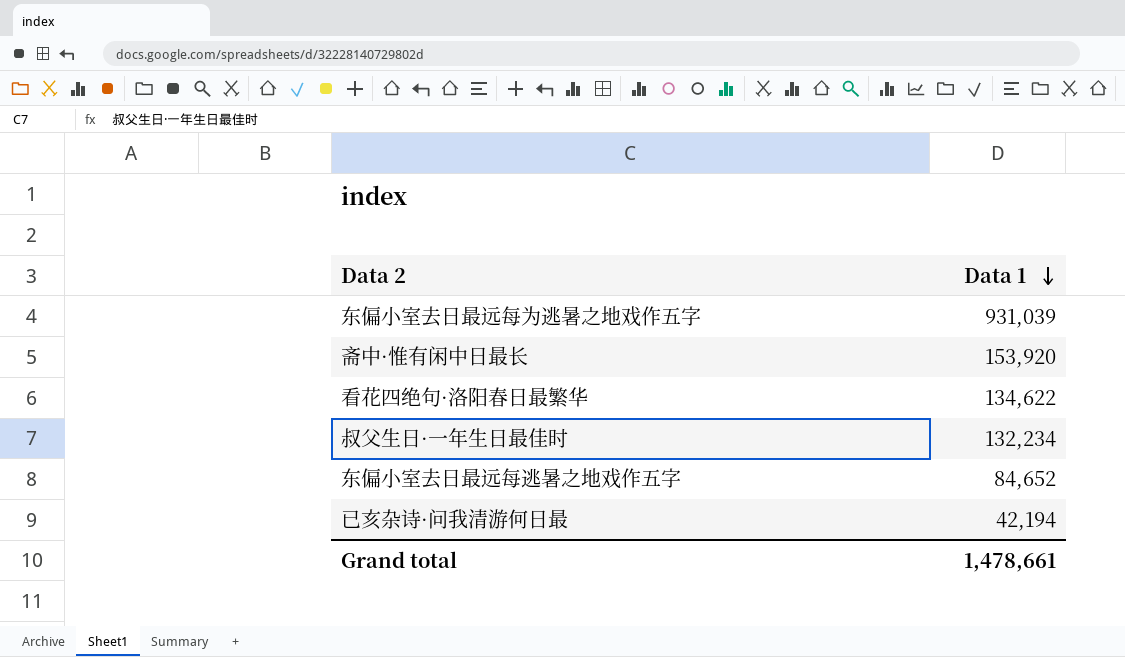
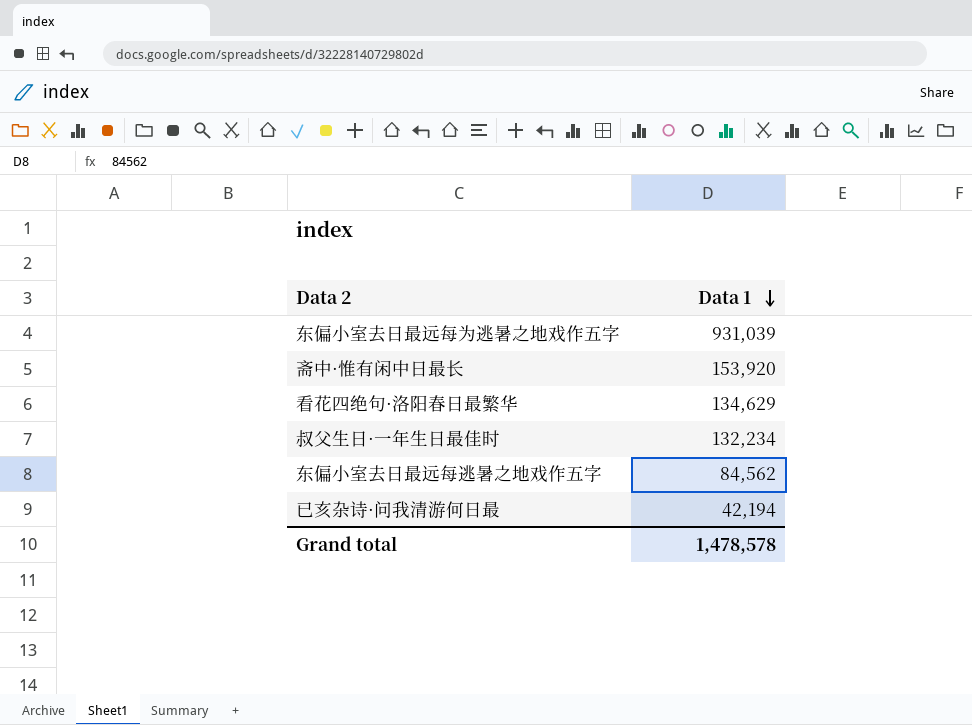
看花四绝句·洛阳春日最繁华 | Data 1: 134,622 -> 134,629
东偏小室去日最远每逃暑之地戏作五字 | Data 1: 84,652 -> 84,562
Grand total | Data 1: 1,478,661 -> 1,478,578

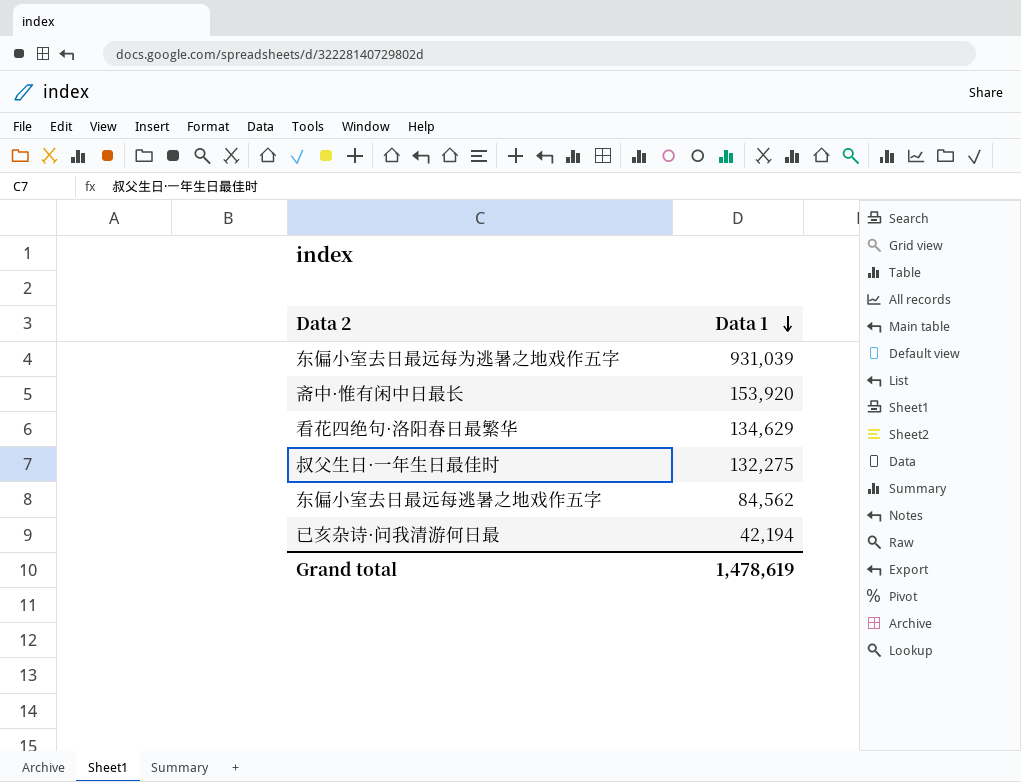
叔父生日·一年生日最佳时 | Data 1: 132,234 -> 132,275
Grand total | Data 1: 1,478,578 -> 1,478,619

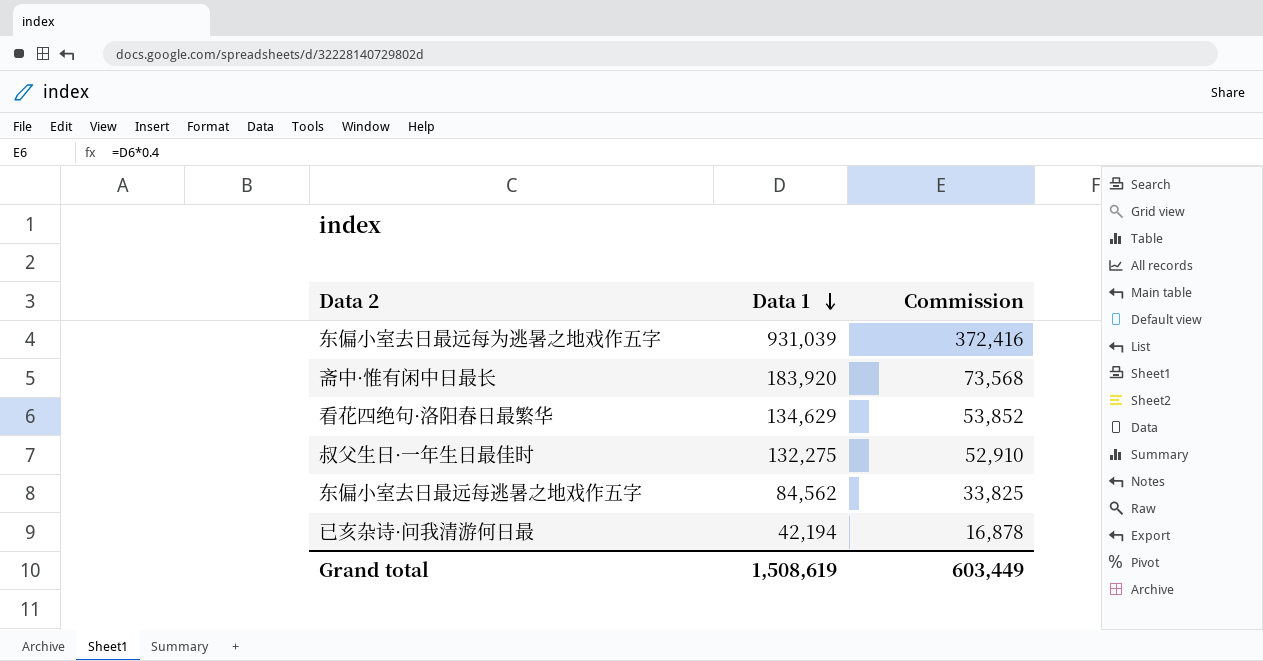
column Commission | formula: none -> [Data 1] * 0.4
斋中·惟有闲中日最长 | Data 1: 153,920 -> 183,920
Grand total | Data 1: 1,478,619 -> 1,508,619

